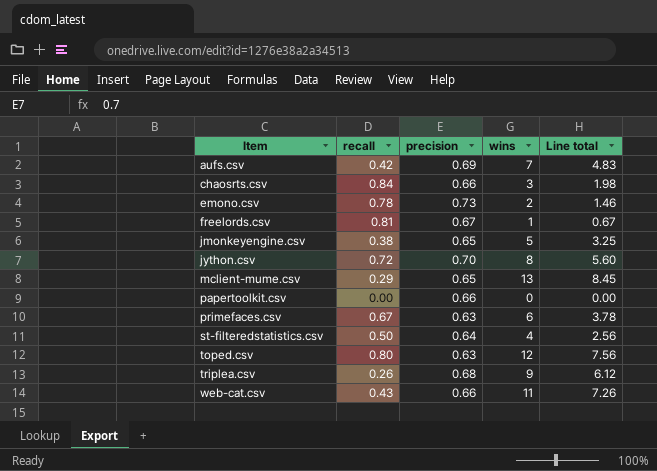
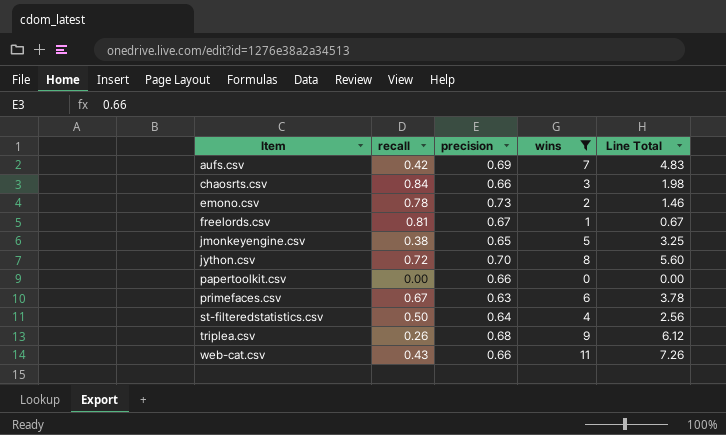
filter: none -> wins <= 11
column name: Line total -> Line Total

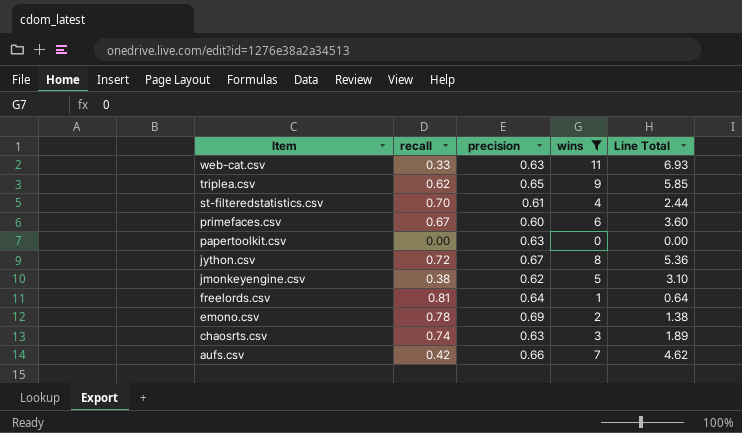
row order: Item ascending -> Item descending
web-cat.csv | recall: 0.43 -> 0.33
web-cat.csv | precision: 0.66 -> 0.63
web-cat.csv | Line Total: 7.26 -> 6.93
triplea.csv | recall: 0.26 -> 0.62
triplea.csv | precision: 0.68 -> 0.65
triplea.csv | Line Total: 6.12 -> 5.85
st-filteredstatistics.csv | recall: 0.50 -> 0.70
st-filteredstatistics.csv | precision: 0.64 -> 0.61
st-filteredstatistics.csv | Line Total: 2.56 -> 2.44
primefaces.csv | precision: 0.63 -> 0.60
primefaces.csv | Line Total: 3.78 -> 3.60
papertoolkit.csv | precision: 0.66 -> 0.63
jython.csv | precision: 0.70 -> 0.67
jython.csv | Line Total: 5.60 -> 5.36
jmonkeyengine.csv | precision: 0.65 -> 0.62
jmonkeyengine.csv | Line Total: 3.25 -> 3.10
freelords.csv | precision: 0.67 -> 0.64
freelords.csv | Line Total: 0.67 -> 0.64
emono.csv | precision: 0.73 -> 0.69
emono.csv | Line Total: 1.46 -> 1.38
chaosrts.csv | recall: 0.84 -> 0.74
chaosrts.csv | precision: 0.66 -> 0.63
chaosrts.csv | Line Total: 1.98 -> 1.89
aufs.csv | precision: 0.69 -> 0.66
aufs.csv | Line Total: 4.83 -> 4.62

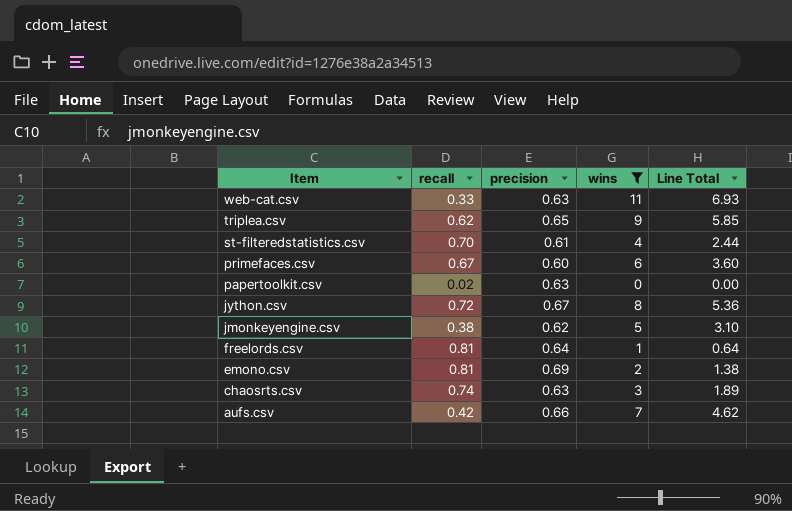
papertoolkit.csv | recall: 0.00 -> 0.02
emono.csv | recall: 0.78 -> 0.81

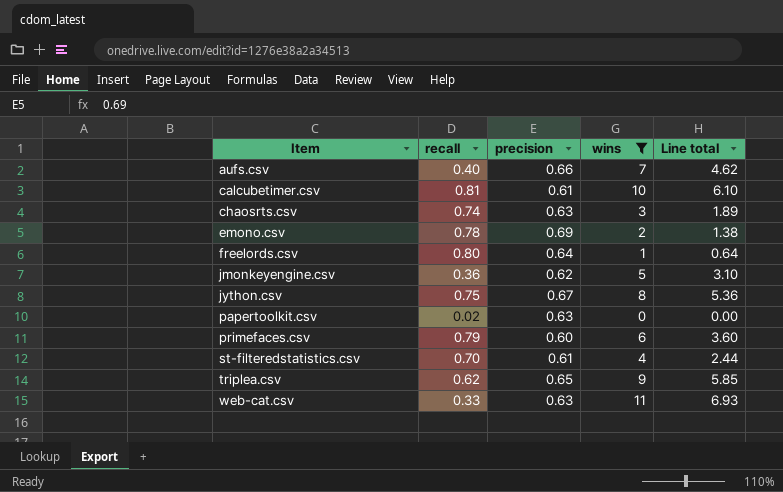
row order: Item descending -> Item ascending
column name: Line Total -> Line total
aufs.csv | recall: 0.42 -> 0.40
row calcubetimer.csv: none -> 0.81 | 0.61 | 10 | 6.10
emono.csv | recall: 0.81 -> 0.78
freelords.csv | recall: 0.81 -> 0.80
jmonkeyengine.csv | recall: 0.38 -> 0.36
jython.csv | recall: 0.72 -> 0.75
primefaces.csv | recall: 0.67 -> 0.79

